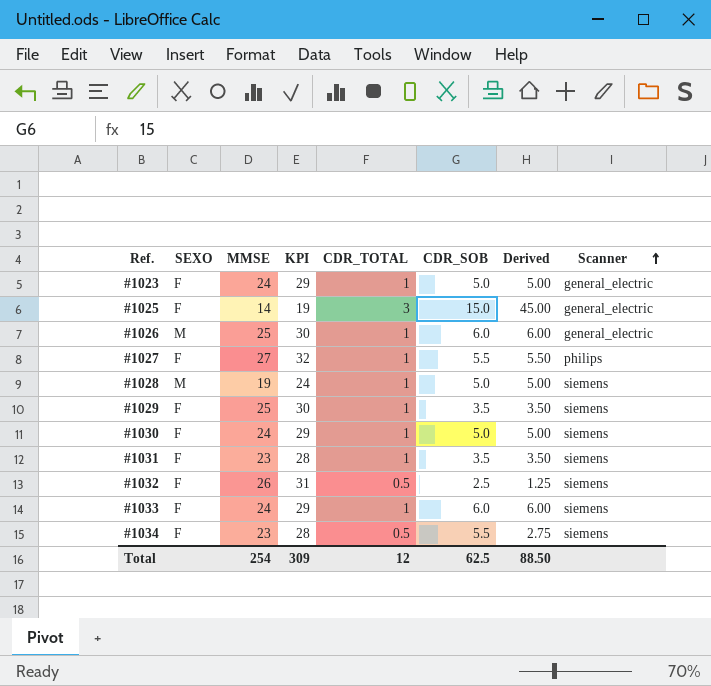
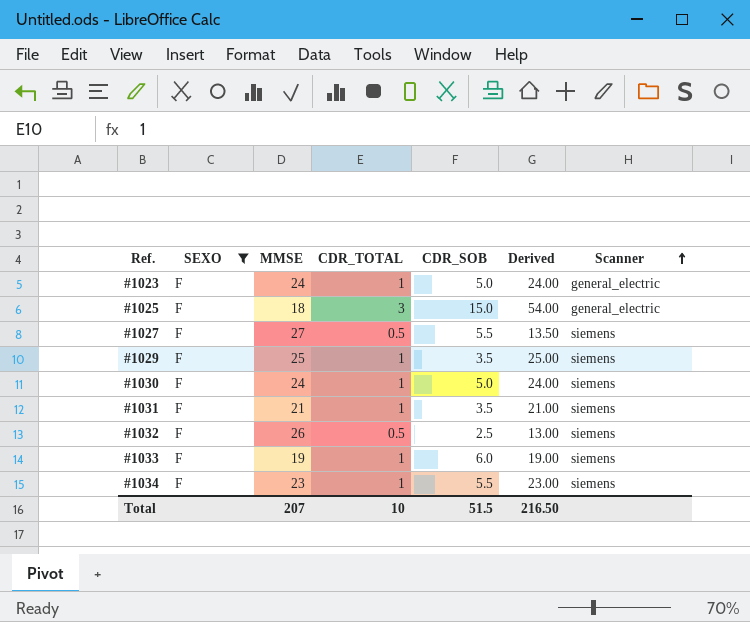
filter: none -> SEXO = F
column KPI | formula: [MMSE] + 5 -> none
column Derived | formula: [CDR_TOTAL] * [CDR_SOB] -> [MMSE] * [CDR_TOTAL]
#1025 | MMSE: 14 -> 18
#1027 | CDR_TOTAL: 1 -> 0.5
#1027 | Scanner: philips -> siemens
#1031 | MMSE: 23 -> 21
#1033 | MMSE: 24 -> 19
#1034 | CDR_TOTAL: 0.5 -> 1
Total | MMSE: 254 -> 207
Total | CDR_TOTAL: 12 -> 10
Total | CDR_SOB: 62.5 -> 51.5
Total | Derived: 88.50 -> 216.50

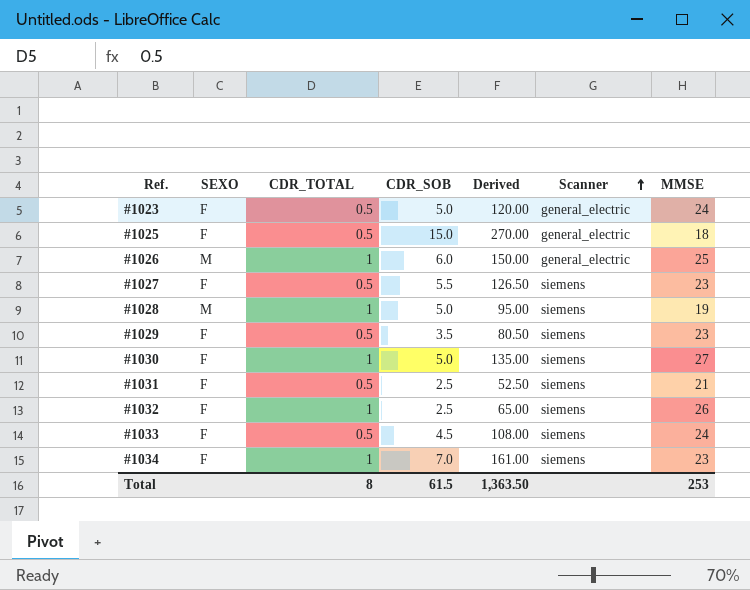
filter: SEXO = F -> none
column Derived | formula: [MMSE] * [CDR_TOTAL] -> [CDR_SOB] * [MMSE]
column MMSE | position: 3 -> 7
#1023 | CDR_TOTAL: 1 -> 0.5
#1025 | CDR_TOTAL: 3 -> 0.5
#1027 | MMSE: 27 -> 23
#1029 | CDR_TOTAL: 1 -> 0.5
#1029 | MMSE: 25 -> 23
#1030 | MMSE: 24 -> 27
#1031 | CDR_TOTAL: 1 -> 0.5
#1031 | CDR_SOB: 3.5 -> 2.5
#1032 | CDR_TOTAL: 0.5 -> 1
#1033 | CDR_TOTAL: 1 -> 0.5
#1033 | CDR_SOB: 6.0 -> 4.5
#1033 | MMSE: 19 -> 24
#1034 | CDR_SOB: 5.5 -> 7.0
Total | CDR_TOTAL: 10 -> 8
Total | CDR_SOB: 51.5 -> 61.5
Total | Derived: 216.50 -> 1,363.50
Total | MMSE: 207 -> 253

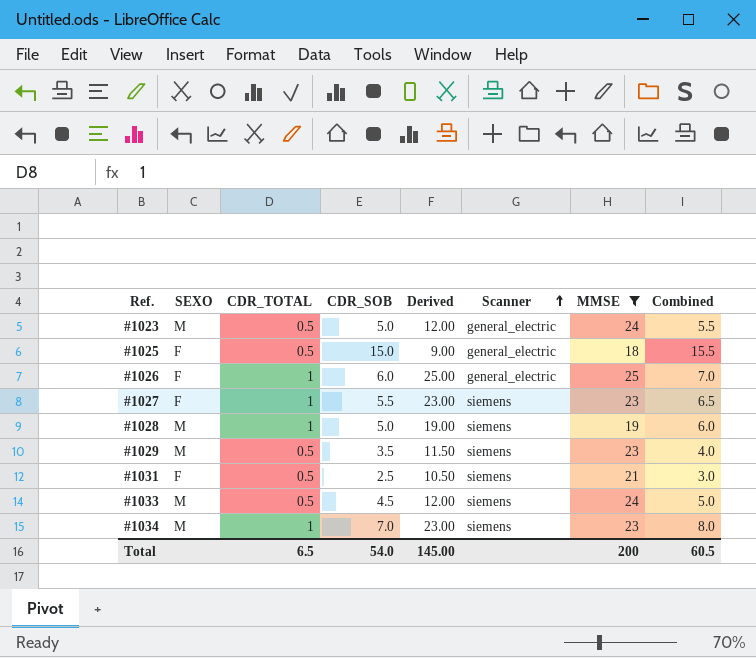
filter: none -> MMSE <= 25
column Derived | formula: [CDR_SOB] * [MMSE] -> [CDR_TOTAL] * [MMSE]
column Combined | formula: none -> [CDR_TOTAL] + [CDR_SOB]
#1023 | SEXO: F -> M
#1026 | SEXO: M -> F
#1027 | CDR_TOTAL: 0.5 -> 1
#1029 | SEXO: F -> M
#1033 | SEXO: F -> M
#1034 | SEXO: F -> M
Total | CDR_TOTAL: 8 -> 6.5
Total | CDR_SOB: 61.5 -> 54.0
Total | Derived: 1,363.50 -> 145.00
Total | MMSE: 253 -> 200

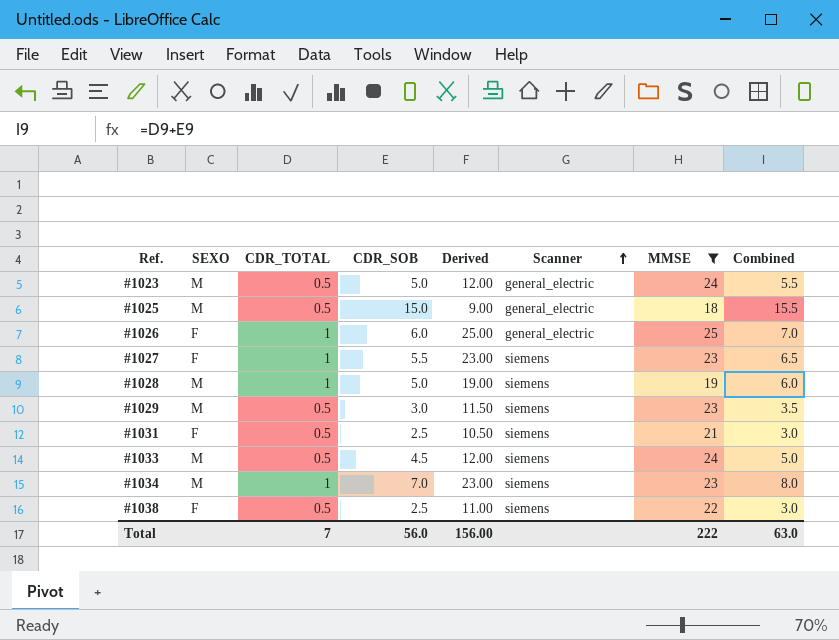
#1025 | SEXO: F -> M
#1029 | CDR_SOB: 3.5 -> 3.0
#1029 | Combined: 4.0 -> 3.5
row #1038: none -> F | 0.5 | 2.5 | 11.00 | siemens | 22 | 3.0
Total | CDR_TOTAL: 6.5 -> 7
Total | CDR_SOB: 54.0 -> 56.0
Total | Derived: 145.00 -> 156.00
Total | MMSE: 200 -> 222
Total | Combined: 60.5 -> 63.0

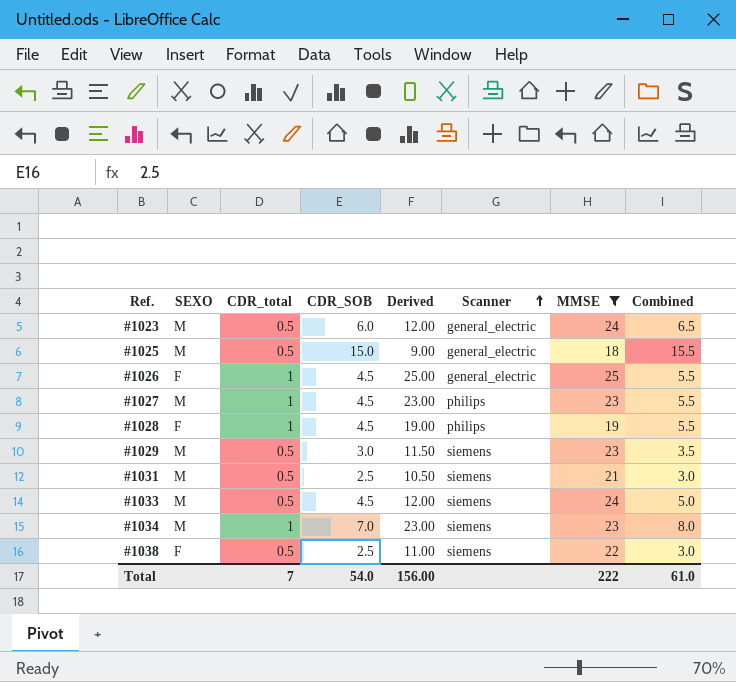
column name: CDR_TOTAL -> CDR_total
#1023 | CDR_SOB: 5.0 -> 6.0
#1023 | Combined: 5.5 -> 6.5
#1026 | CDR_SOB: 6.0 -> 4.5
#1026 | Combined: 7.0 -> 5.5
#1027 | SEXO: F -> M
#1027 | CDR_SOB: 5.5 -> 4.5
#1027 | Scanner: siemens -> philips
#1027 | Combined: 6.5 -> 5.5
#1028 | SEXO: M -> F
#1028 | CDR_SOB: 5.0 -> 4.5
#1028 | Scanner: siemens -> philips
#1028 | Combined: 6.0 -> 5.5
#1031 | SEXO: F -> M
Total | CDR_SOB: 56.0 -> 54.0
Total | Combined: 63.0 -> 61.0

